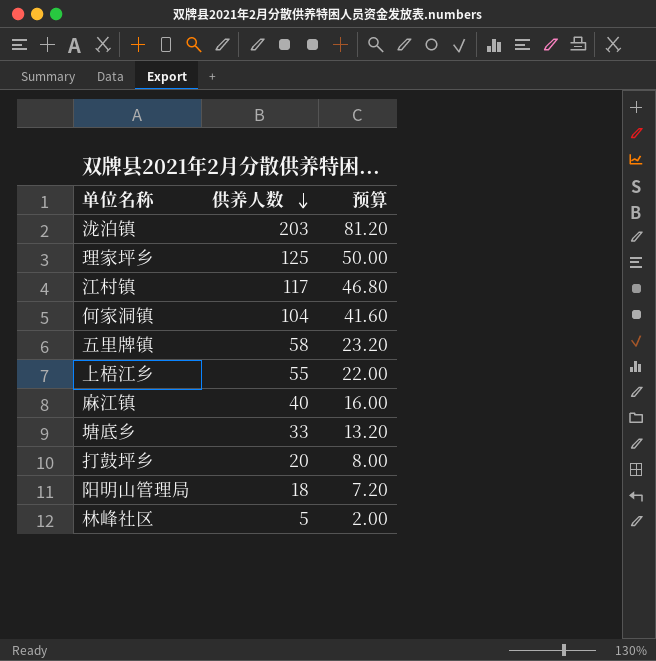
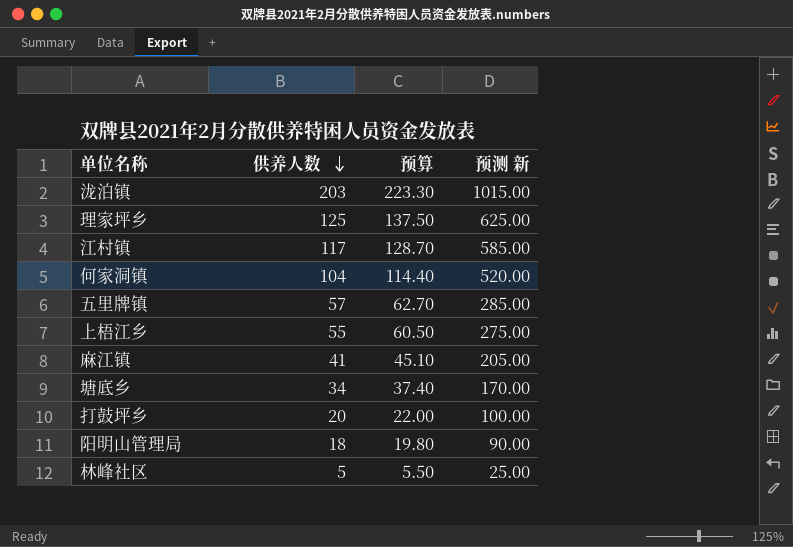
column 预算 | formula: [供养人数] * 0.4 -> [供养人数] * 1.1
column 预测 新 | formula: none -> [供养人数] * 5
五里牌镇 | 供养人数: 58 -> 57
麻江镇 | 供养人数: 40 -> 41
塘底乡 | 供养人数: 33 -> 34

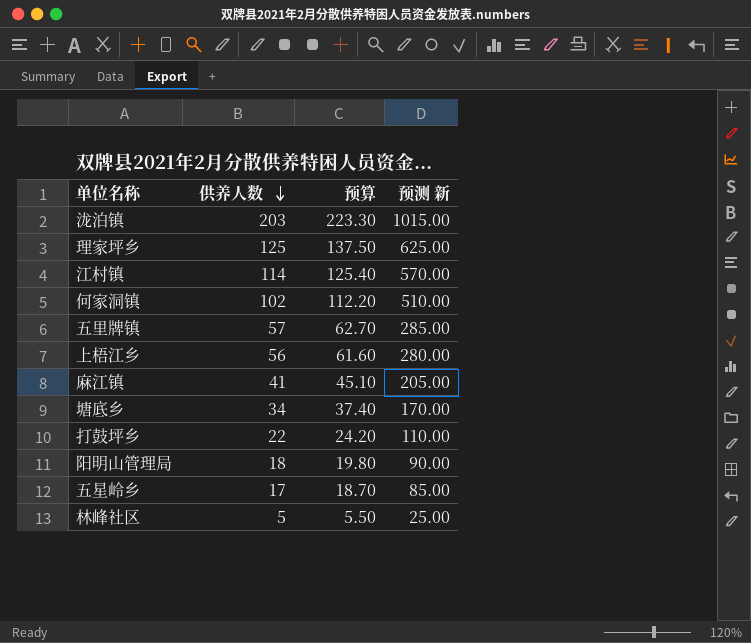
江村镇 | 供养人数: 117 -> 114
江村镇 | 预算: 128.70 -> 125.40
江村镇 | 预测 新: 585.00 -> 570.00
何家洞镇 | 供养人数: 104 -> 102
何家洞镇 | 预算: 114.40 -> 112.20
何家洞镇 | 预测 新: 520.00 -> 510.00
上梧江乡 | 供养人数: 55 -> 56
上梧江乡 | 预算: 60.50 -> 61.60
上梧江乡 | 预测 新: 275.00 -> 280.00
打鼓坪乡 | 供养人数: 20 -> 22
打鼓坪乡 | 预算: 22.00 -> 24.20
打鼓坪乡 | 预测 新: 100.00 -> 110.00
row 五星岭乡: none -> 17 | 18.70 | 85.00

